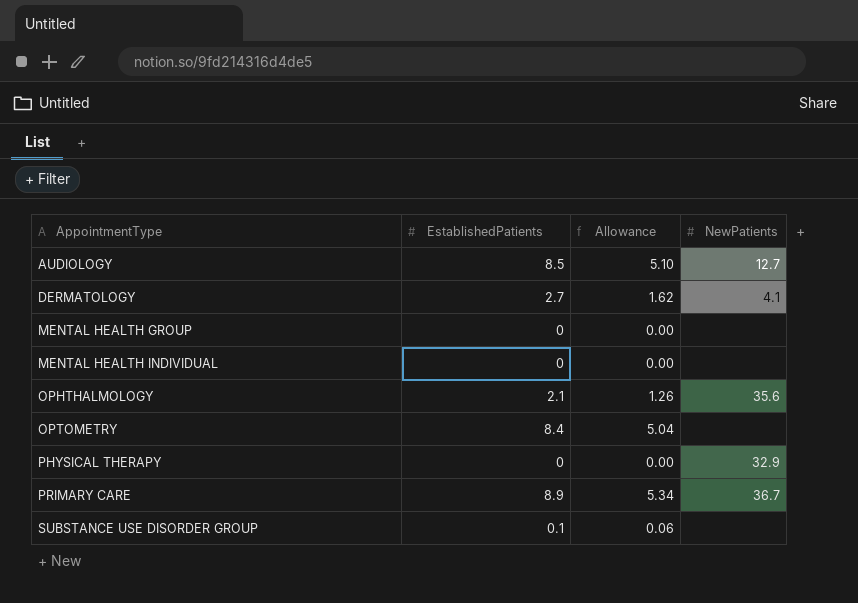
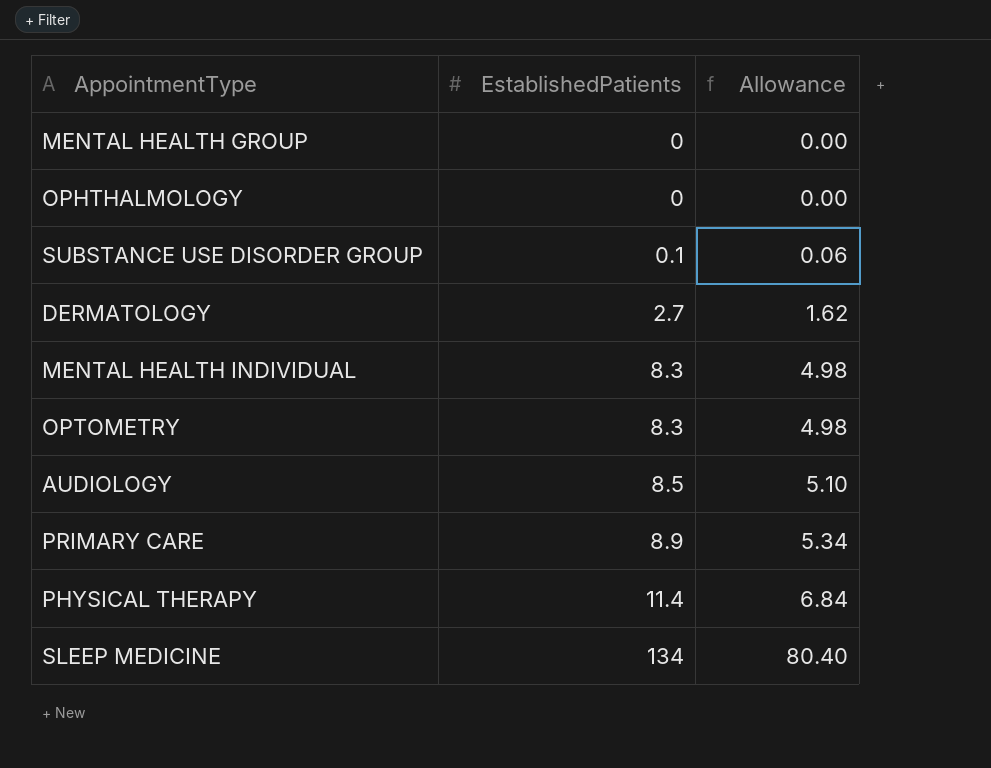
row order: AppointmentType ascending -> EstablishedPatients ascending
column NewPatients | position: 4 -> none
OPHTHALMOLOGY | EstablishedPatients: 2.1 -> 0
OPHTHALMOLOGY | Allowance: 1.26 -> 0.00
MENTAL HEALTH INDIVIDUAL | EstablishedPatients: 0 -> 8.3
MENTAL HEALTH INDIVIDUAL | Allowance: 0.00 -> 4.98
OPTOMETRY | EstablishedPatients: 8.4 -> 8.3
OPTOMETRY | Allowance: 5.04 -> 4.98
PHYSICAL THERAPY | EstablishedPatients: 0 -> 11.4
PHYSICAL THERAPY | Allowance: 0.00 -> 6.84
row SLEEP MEDICINE: none -> 134 | 80.40

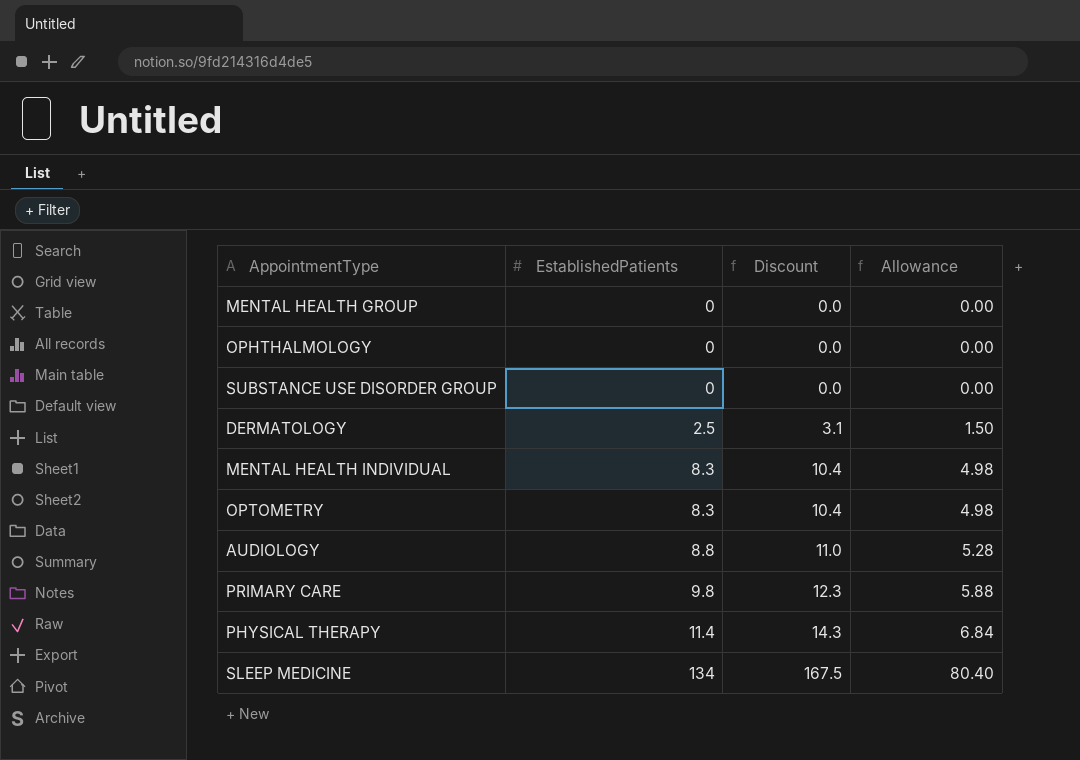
column Discount | formula: none -> [EstablishedPatients] * 1.25
SUBSTANCE USE DISORDER GROUP | EstablishedPatients: 0.1 -> 0
SUBSTANCE USE DISORDER GROUP | Allowance: 0.06 -> 0.00
DERMATOLOGY | EstablishedPatients: 2.7 -> 2.5
DERMATOLOGY | Allowance: 1.62 -> 1.50
AUDIOLOGY | EstablishedPatients: 8.5 -> 8.8
AUDIOLOGY | Allowance: 5.10 -> 5.28
PRIMARY CARE | EstablishedPatients: 8.9 -> 9.8
PRIMARY CARE | Allowance: 5.34 -> 5.88

